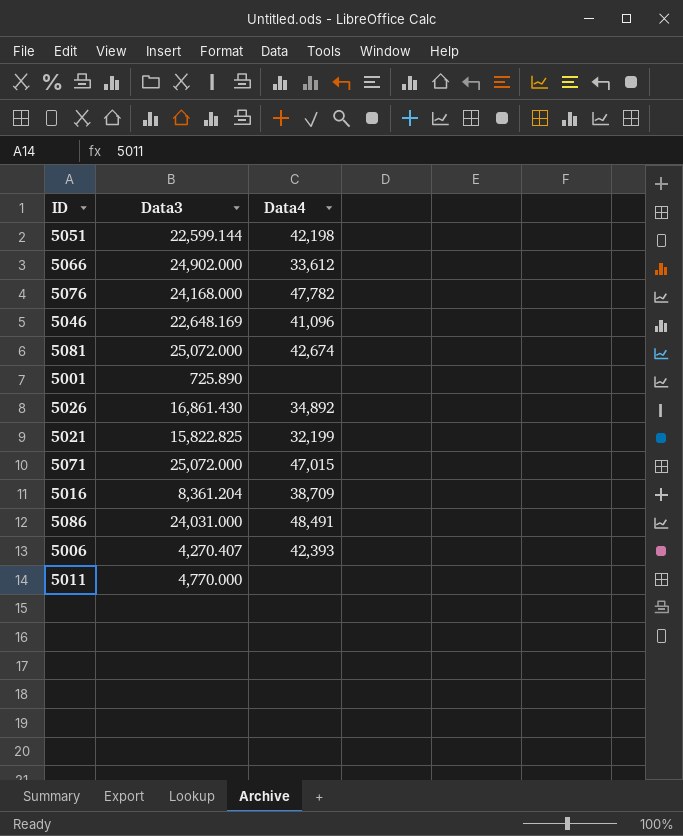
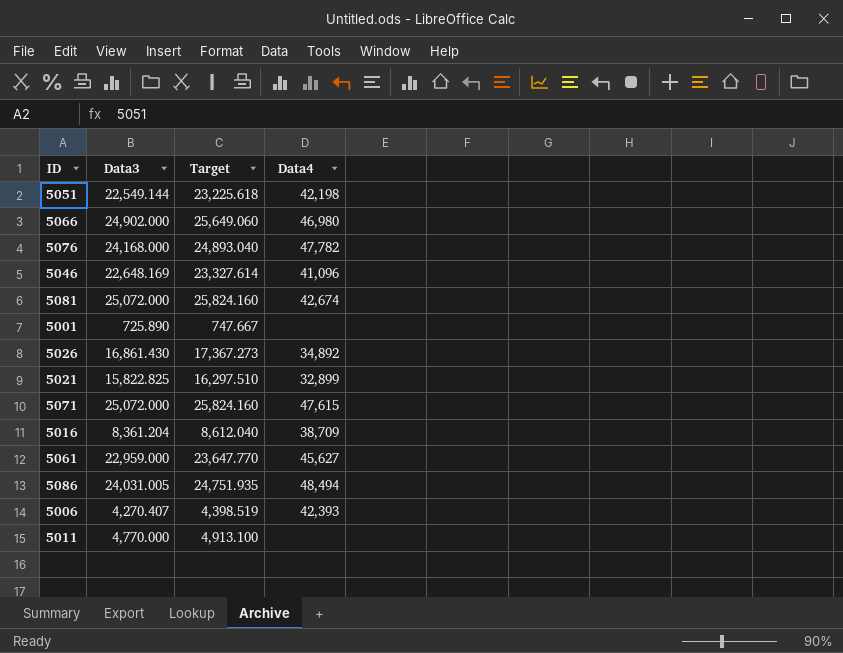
column Target | formula: none -> [Data3] * 1.03
5051 | Data3: 22,599.144 -> 22,549.144
5066 | Data4: 33,612 -> 46,980
5021 | Data4: 32,199 -> 32,899
5071 | Data4: 47,015 -> 47,615
row 5061: none -> 22,959.000 | 23,647.770 | 45,627
5086 | Data3: 24,031.000 -> 24,031.005
5086 | Data4: 48,491 -> 48,494

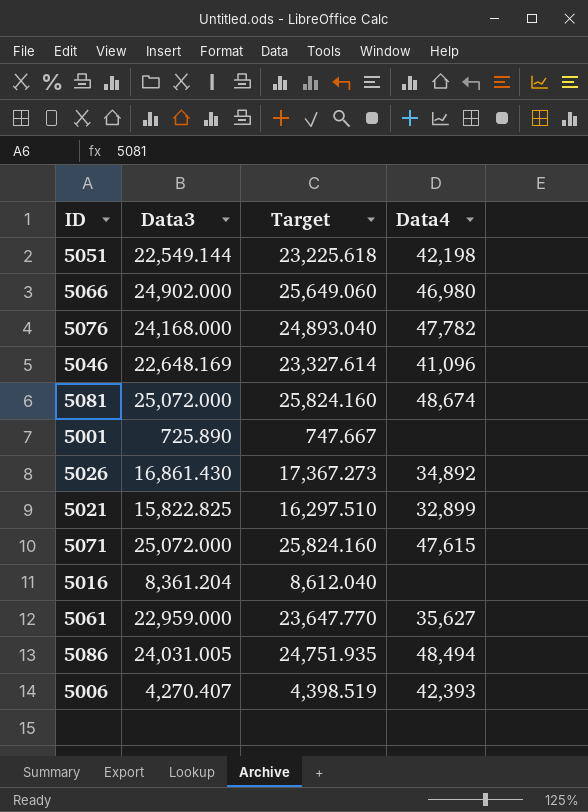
row 5011: 4,770.000 | 4,913.100 | none -> none
5081 | Data4: 42,674 -> 48,674
5016 | Data4: 38,709 -> none
5061 | Data4: 45,627 -> 35,627

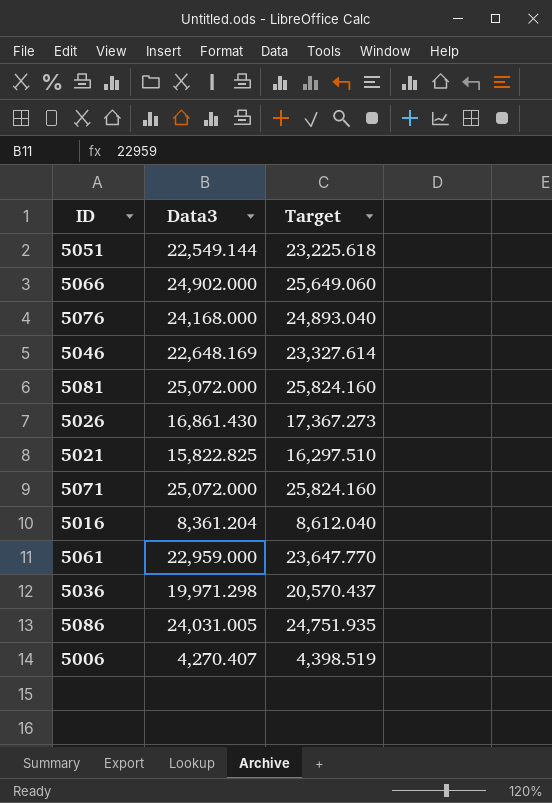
column Data4 | position: 4 -> none
row 5001: 725.890 | 747.667 | none -> none
row 5036: none -> 19,971.298 | 20,570.437

